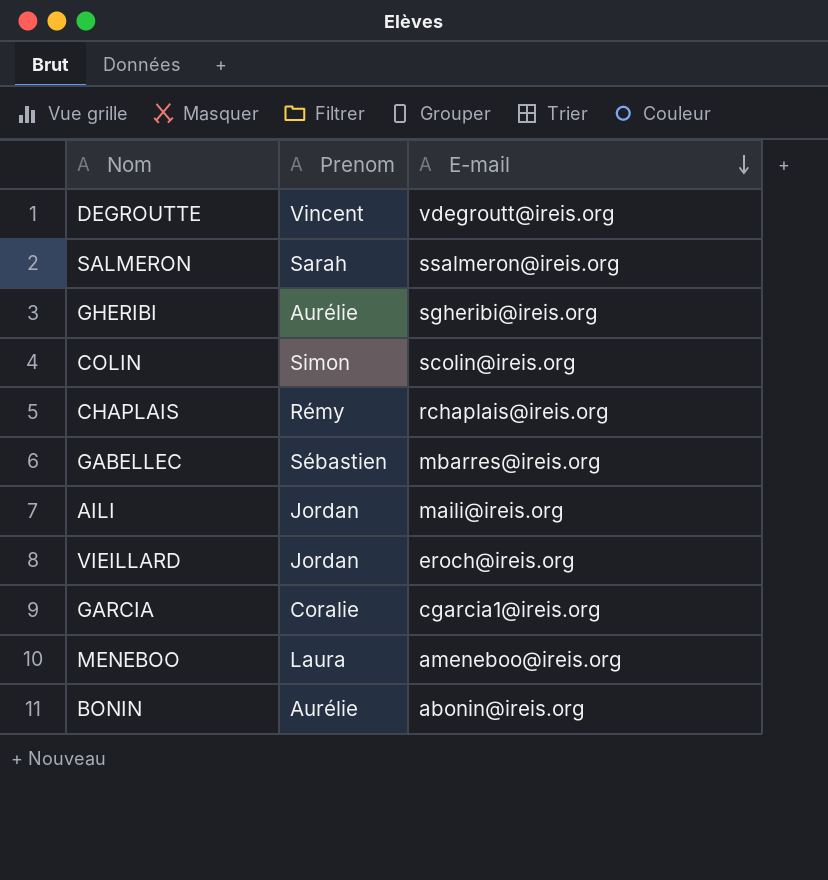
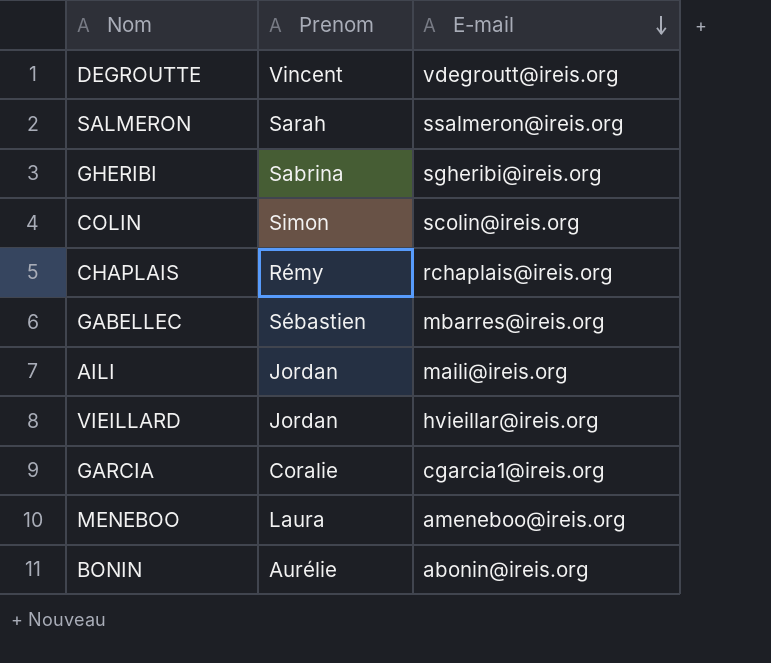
GHERIBI | Prenom: Aurélie -> Sabrina
VIEILLARD | E-mail: eroch@ireis.org -> hvieillar@ireis.org

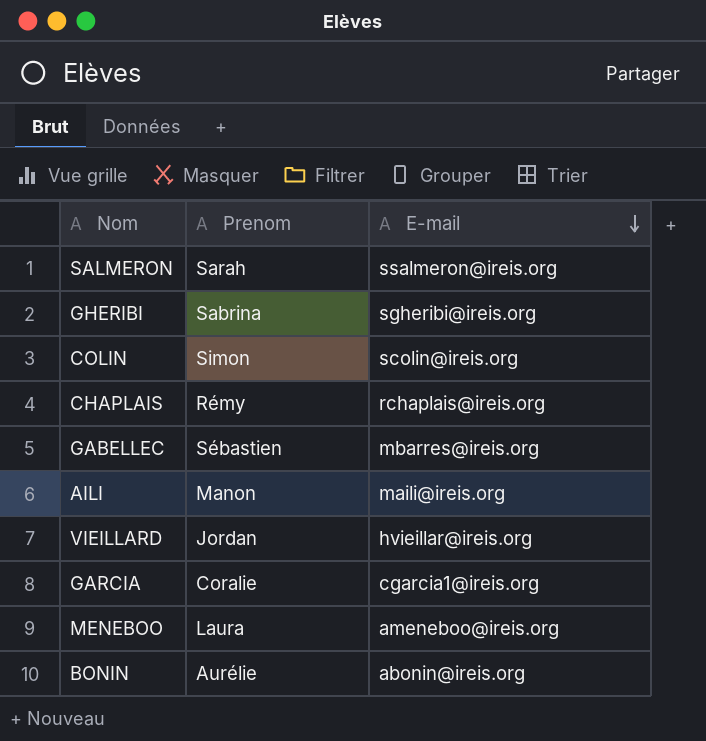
row DEGROUTTE: Vincent | vdegroutt@ireis.org -> none
AILI | Prenom: Jordan -> Manon

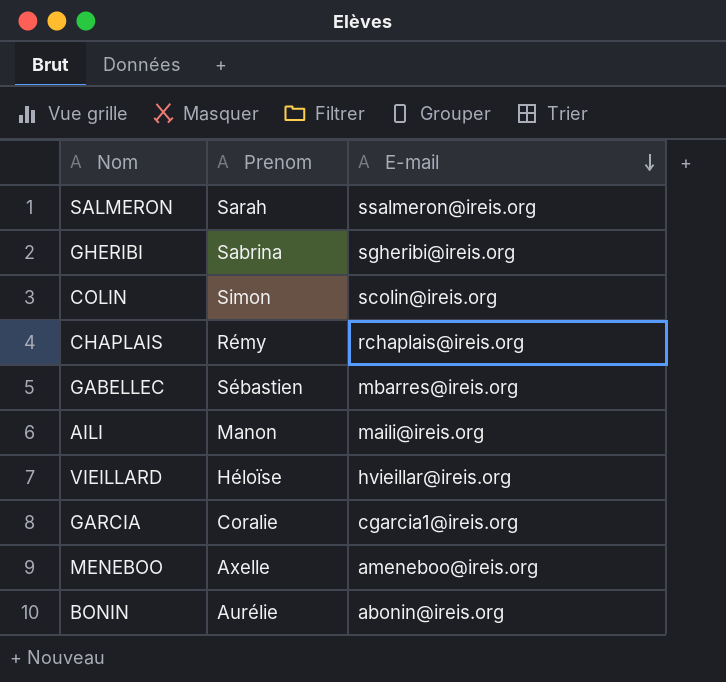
VIEILLARD | Prenom: Jordan -> Héloïse
MENEBOO | Prenom: Laura -> Axelle

